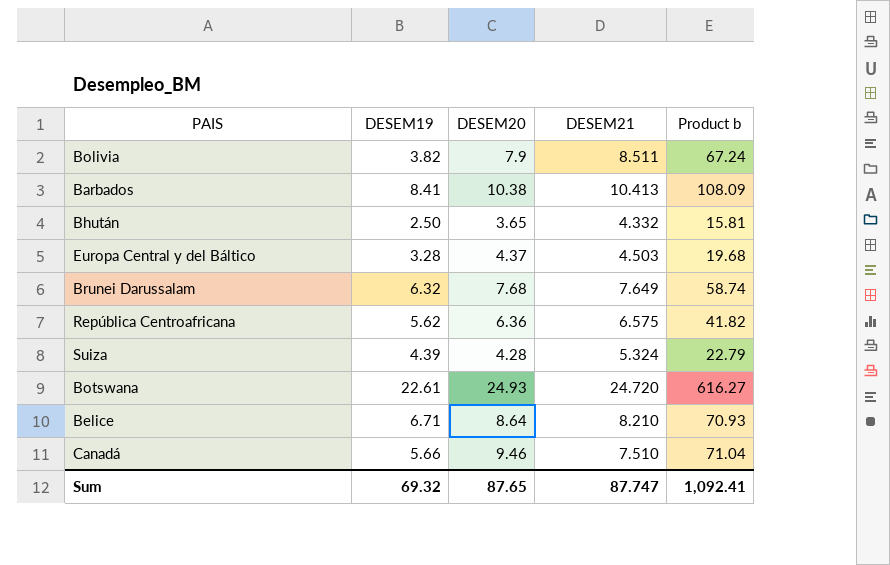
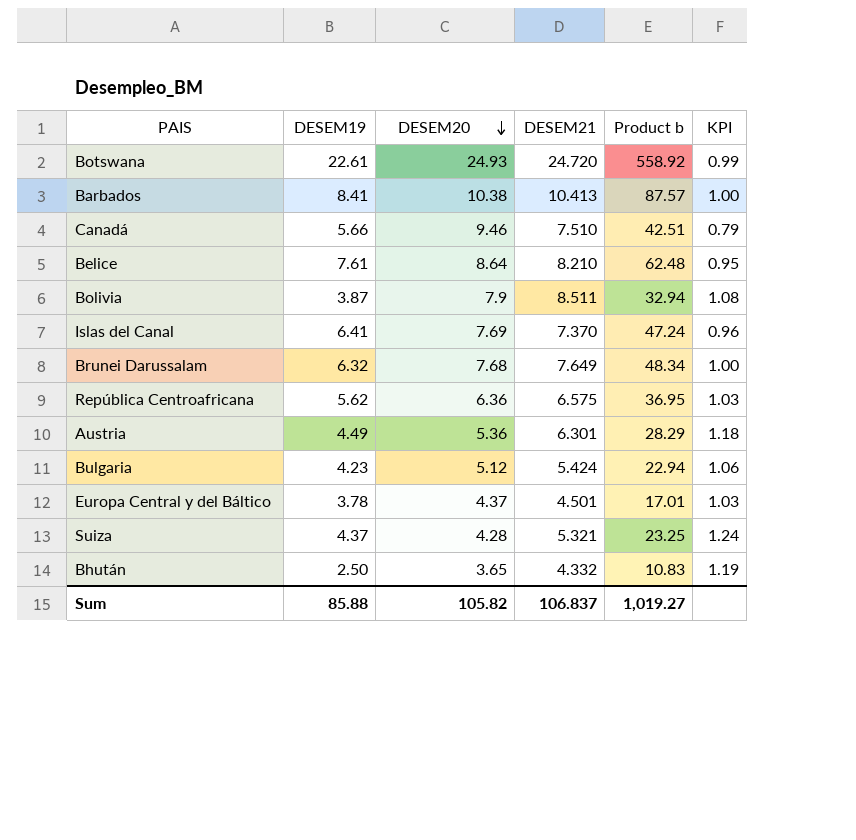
row order: none -> DESEM20 descending
column Product b | formula: [DESEM20] * [DESEM21] -> [DESEM19] * [DESEM21]
column KPI | formula: none -> [DESEM21] / [DESEM20]
Belice | DESEM19: 6.71 -> 7.61
Bolivia | DESEM19: 3.82 -> 3.87
row Islas del Canal: none -> 6.41 | 7.69 | 7.370 | 47.24 | 0.96
row Austria: none -> 4.49 | 5.36 | 6.301 | 28.29 | 1.18
row Bulgaria: none -> 4.23 | 5.12 | 5.424 | 22.94 | 1.06
Europa Central y del Báltico | DESEM19: 3.28 -> 3.78
Europa Central y del Báltico | DESEM21: 4.503 -> 4.501
Suiza | DESEM19: 4.39 -> 4.37
Suiza | DESEM21: 5.324 -> 5.321
Sum | DESEM19: 69.32 -> 85.88
Sum | DESEM20: 87.65 -> 105.82
Sum | DESEM21: 87.747 -> 106.837
Sum | Product b: 1,092.41 -> 1,019.27

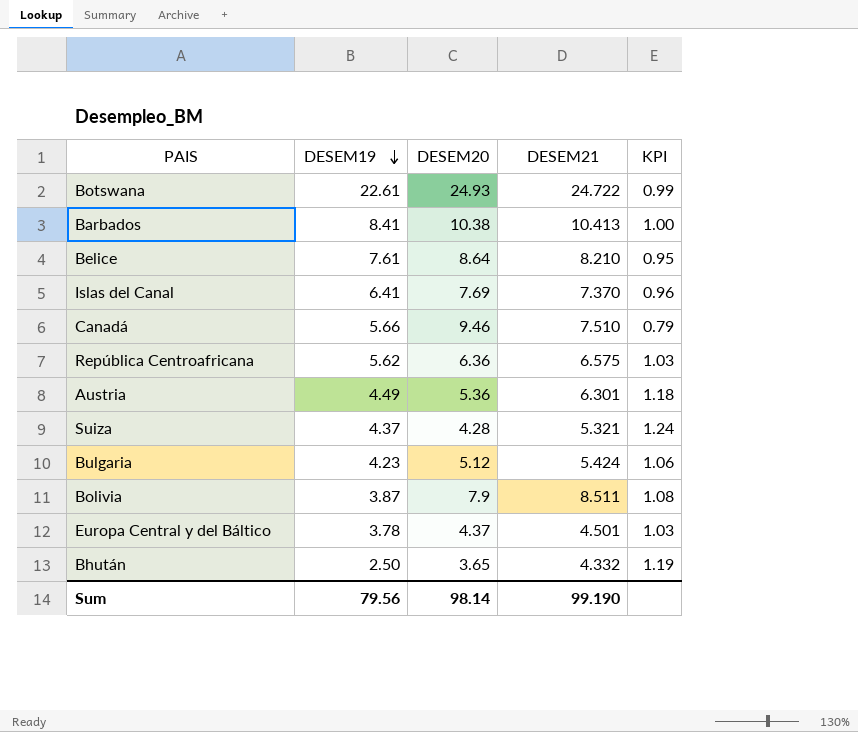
row order: DESEM20 descending -> DESEM19 descending
column Product b | formula: [DESEM19] * [DESEM21] -> none
row Brunei Darussalam: 6.32 | 7.68 | 7.649 | 48.34 | 1.00 -> none
Botswana | DESEM21: 24.720 -> 24.722
Sum | DESEM19: 85.88 -> 79.56
Sum | DESEM20: 105.82 -> 98.14
Sum | DESEM21: 106.837 -> 99.190

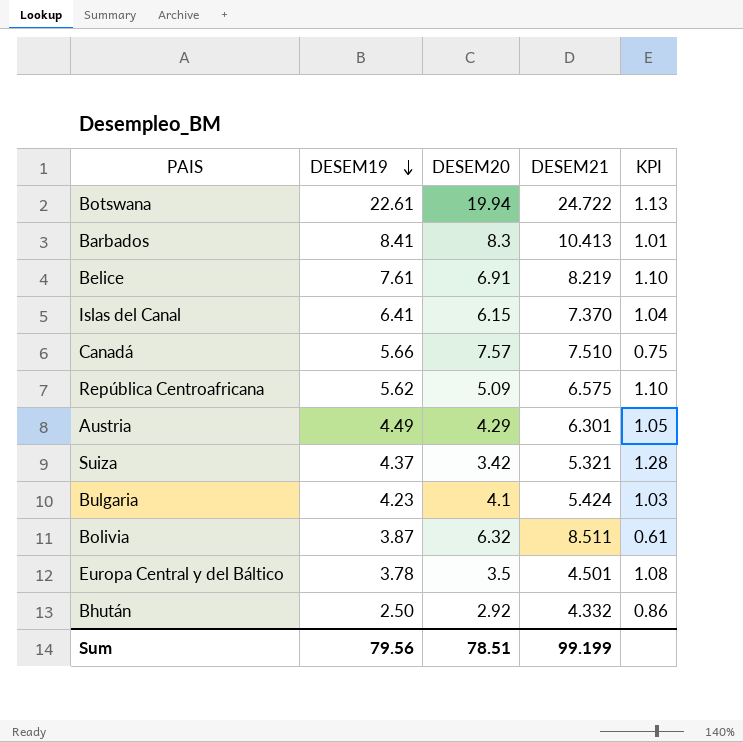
column KPI | formula: [DESEM21] / [DESEM20] -> [DESEM19] / [DESEM20]
Botswana | DESEM20: 24.93 -> 19.94
Barbados | DESEM20: 10.38 -> 8.3
Belice | DESEM20: 8.64 -> 6.91
Belice | DESEM21: 8.210 -> 8.219
Islas del Canal | DESEM20: 7.69 -> 6.15
Canadá | DESEM20: 9.46 -> 7.57
República Centroafricana | DESEM20: 6.36 -> 5.09
Austria | DESEM20: 5.36 -> 4.29
Suiza | DESEM20: 4.28 -> 3.42
Bulgaria | DESEM20: 5.12 -> 4.1
Bolivia | DESEM20: 7.9 -> 6.32
Europa Central y del Báltico | DESEM20: 4.37 -> 3.5
Bhután | DESEM20: 3.65 -> 2.92
Sum | DESEM20: 98.14 -> 78.51
Sum | DESEM21: 99.190 -> 99.199

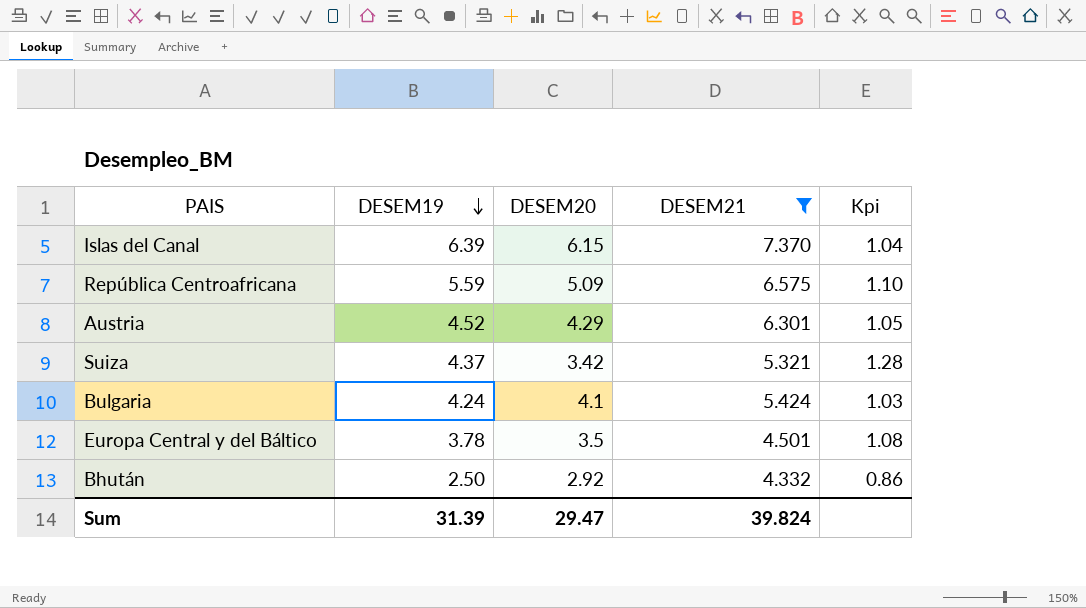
filter: none -> DESEM21 <= 7.370
column name: KPI -> Kpi
Islas del Canal | DESEM19: 6.41 -> 6.39
República Centroafricana | DESEM19: 5.62 -> 5.59
Austria | DESEM19: 4.49 -> 4.52
Bulgaria | DESEM19: 4.23 -> 4.24
Sum | DESEM19: 79.56 -> 31.39
Sum | DESEM20: 78.51 -> 29.47
Sum | DESEM21: 99.199 -> 39.824

